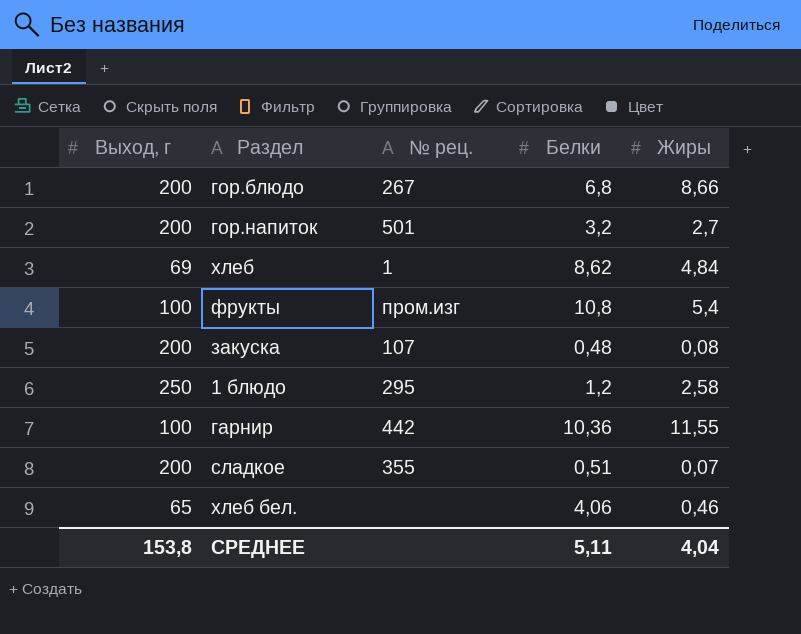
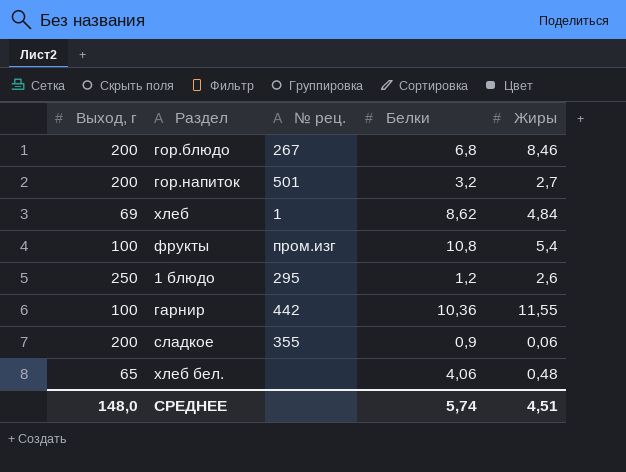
row закуска: 200 | 107 | 0,48 | 0,08 -> none
гор.блюдо | Жиры: 8,66 -> 8,46
1 блюдо | Жиры: 2,58 -> 2,6
сладкое | Белки: 0,51 -> 0,9
сладкое | Жиры: 0,07 -> 0,06
хлеб бел. | Жиры: 0,46 -> 0,48
СРЕДНЕЕ | Выход, г: 153,8 -> 148,0
СРЕДНЕЕ | Белки: 5,11 -> 5,74
СРЕДНЕЕ | Жиры: 4,04 -> 4,51

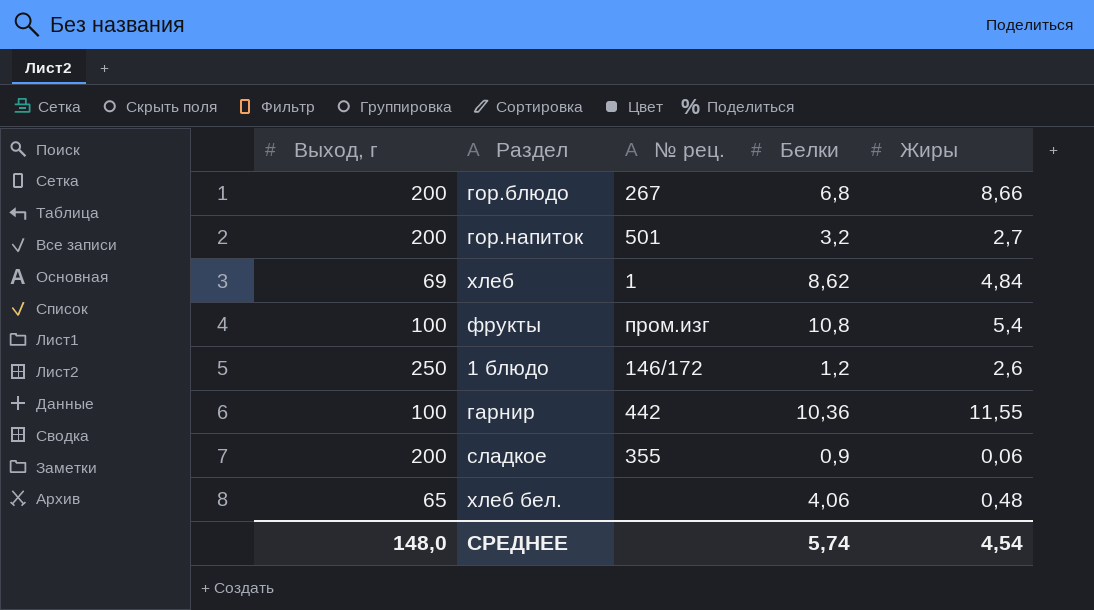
гор.блюдо | Жиры: 8,46 -> 8,66
1 блюдо | № рец.: 295 -> 146/172
СРЕДНЕЕ | Жиры: 4,51 -> 4,54

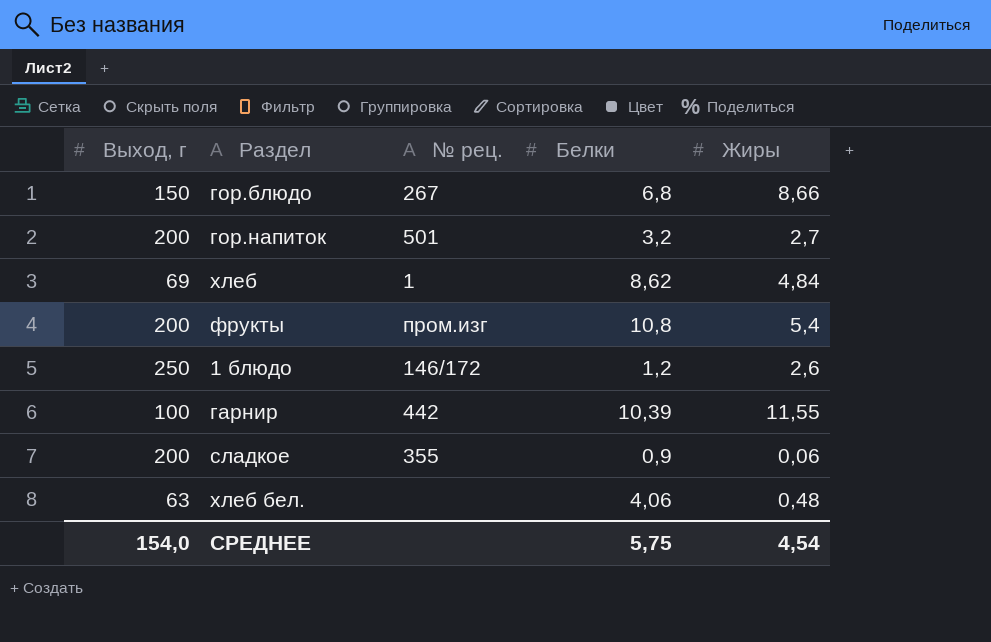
гор.блюдо | Выход, г: 200 -> 150
фрукты | Выход, г: 100 -> 200
гарнир | Белки: 10,36 -> 10,39
хлеб бел. | Выход, г: 65 -> 63
СРЕДНЕЕ | Выход, г: 148,0 -> 154,0
СРЕДНЕЕ | Белки: 5,74 -> 5,75

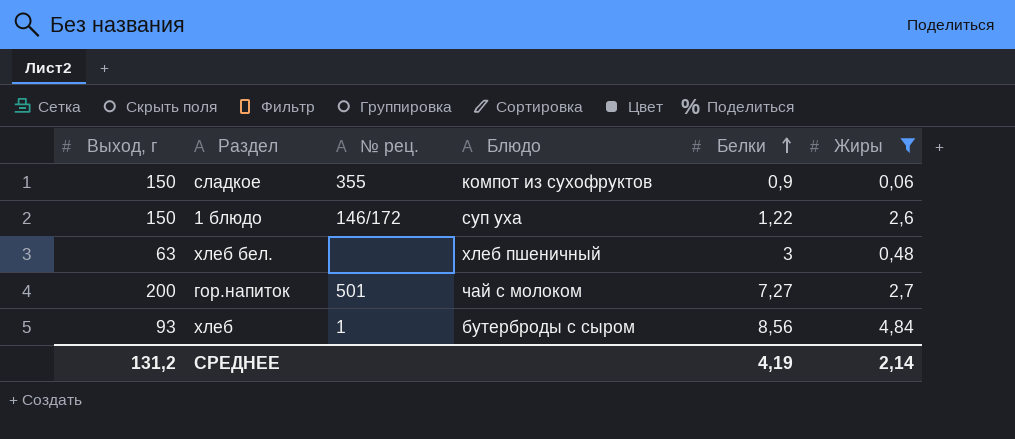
filter: none -> Жиры <= 4,84
row order: none -> Белки ascending
column Блюдо | position: none -> 4
сладкое | Выход, г: 200 -> 150
1 блюдо | Выход, г: 250 -> 150
1 блюдо | Белки: 1,2 -> 1,22
хлеб бел. | Белки: 4,06 -> 3
гор.напиток | Белки: 3,2 -> 7,27
хлеб | Выход, г: 69 -> 93
хлеб | Белки: 8,62 -> 8,56
СРЕДНЕЕ | Выход, г: 154,0 -> 131,2
СРЕДНЕЕ | Белки: 5,75 -> 4,19
СРЕДНЕЕ | Жиры: 4,54 -> 2,14

